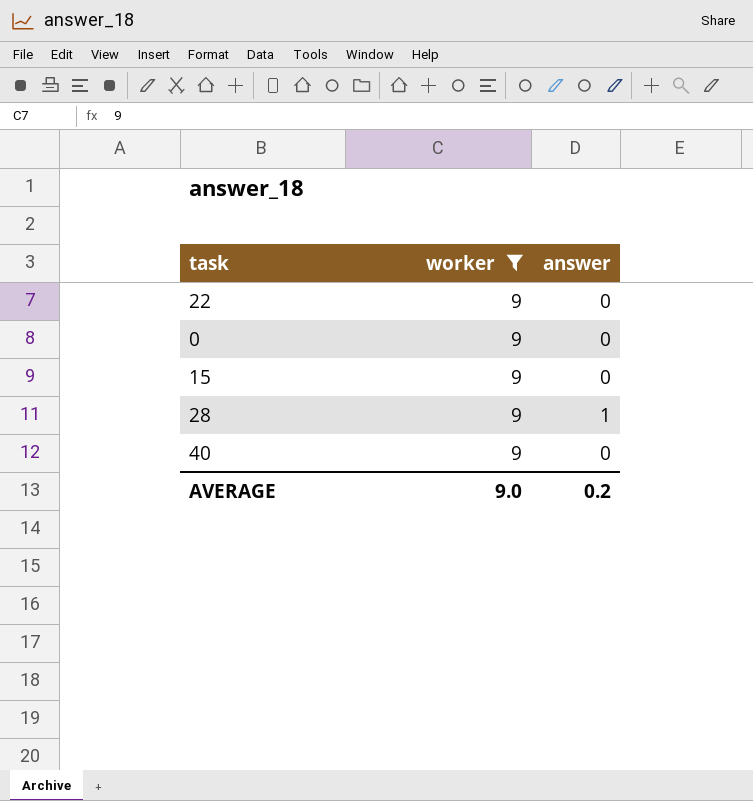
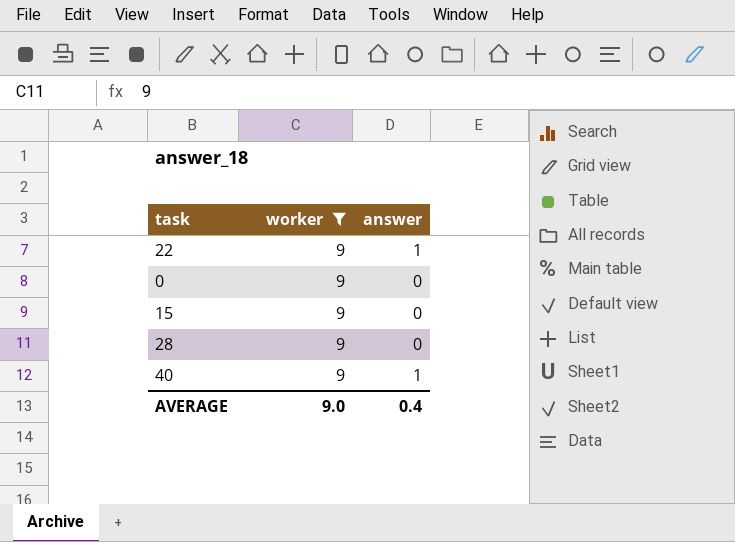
22 | answer: 0 -> 1
28 | answer: 1 -> 0
40 | answer: 0 -> 1
AVERAGE | answer: 0.2 -> 0.4

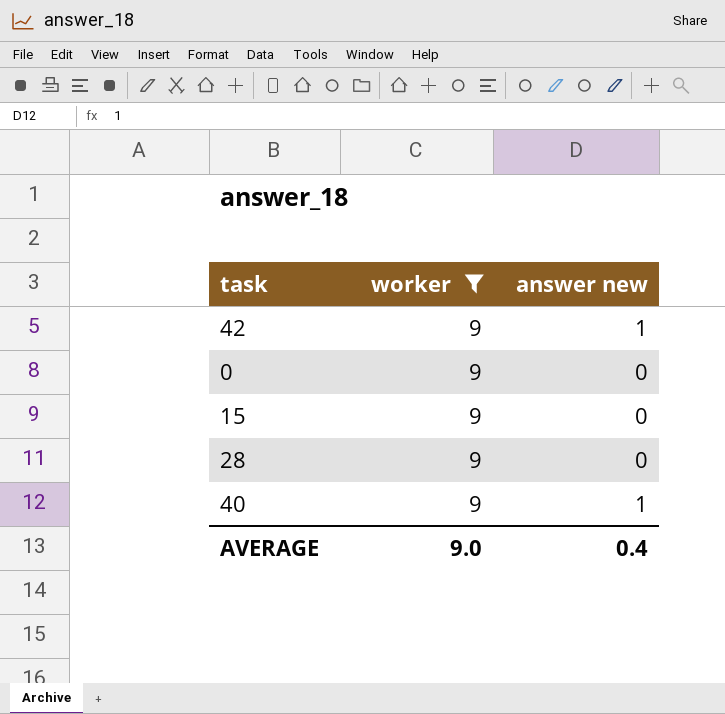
column name: answer -> answer new
row 22: 9 | 1 -> none
row 42: none -> 9 | 1

